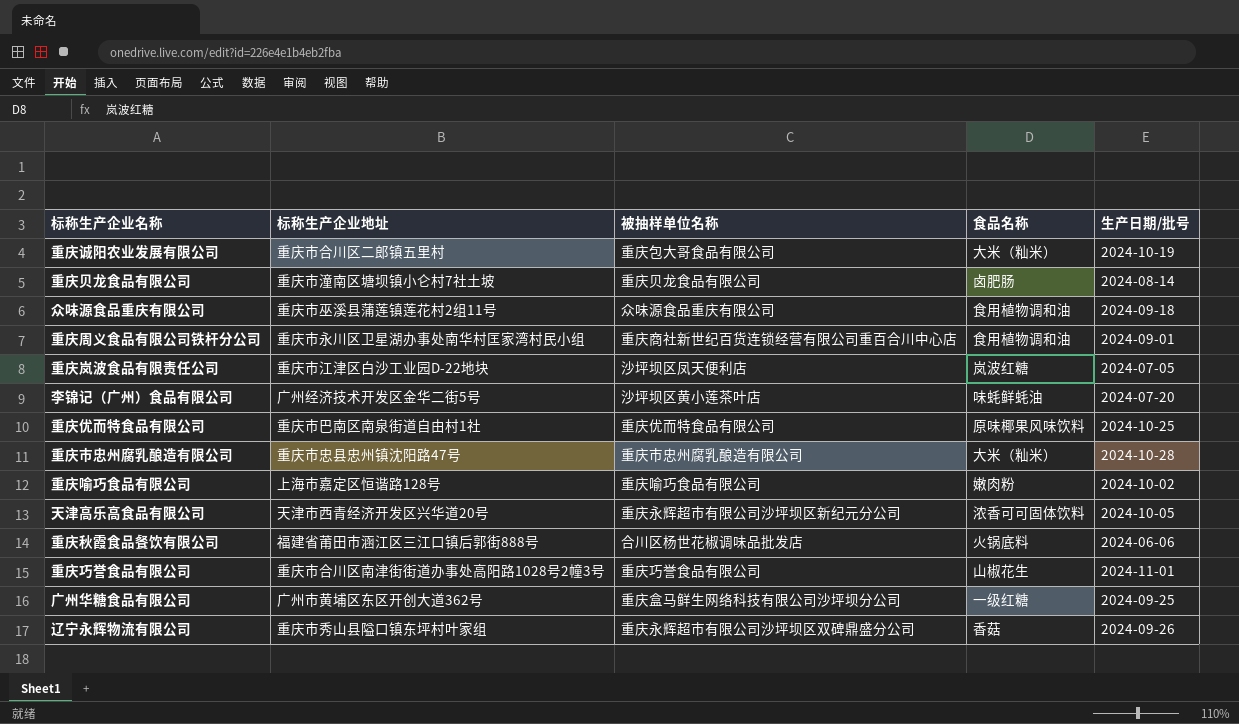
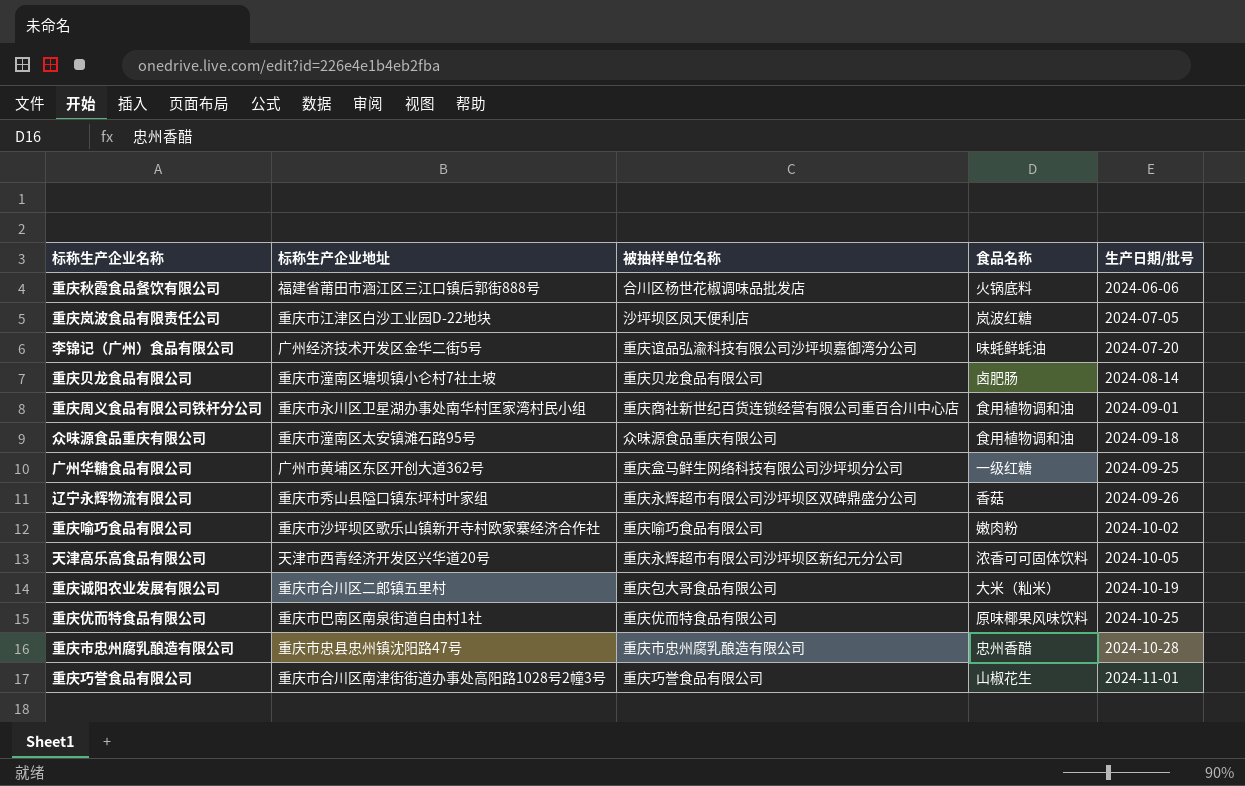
row order: none -> 生产日期/批号 ascending
李锦记（广州）食品有限公司 | 被抽样单位名称: 沙坪坝区黄小莲茶叶店 -> 重庆谊品弘渝科技有限公司沙坪坝嘉御湾分公司
众味源食品重庆有限公司 | 标称生产企业地址: 重庆市巫溪县蒲莲镇莲花村2组11号 -> 重庆市潼南区太安镇滩石路95号
重庆喻巧食品有限公司 | 标称生产企业地址: 上海市嘉定区恒谐路128号 -> 重庆市沙坪坝区歌乐山镇新开寺村欧家寨经济合作社
重庆市忠州腐乳酿造有限公司 | 食品名称: 大米（籼米） -> 忠州香醋

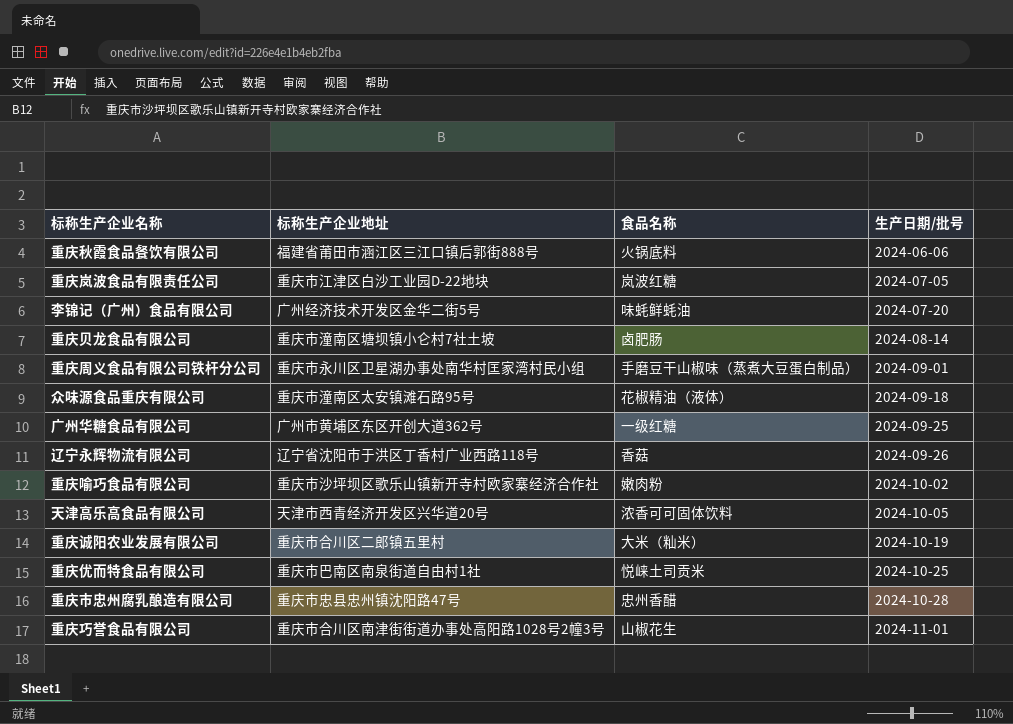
column 被抽样单位名称 | position: 3 -> none
重庆周义食品有限公司铁杆分公司 | 食品名称: 食用植物调和油 -> 手磨豆干山椒味（蒸煮大豆蛋白制品）
众味源食品重庆有限公司 | 食品名称: 食用植物调和油 -> 花椒精油（液体）
辽宁永辉物流有限公司 | 标称生产企业地址: 重庆市秀山县隘口镇东坪村叶家组 -> 辽宁省沈阳市于洪区丁香村广业西路118号
重庆优而特食品有限公司 | 食品名称: 原味椰果风味饮料 -> 悦崃土司贡米

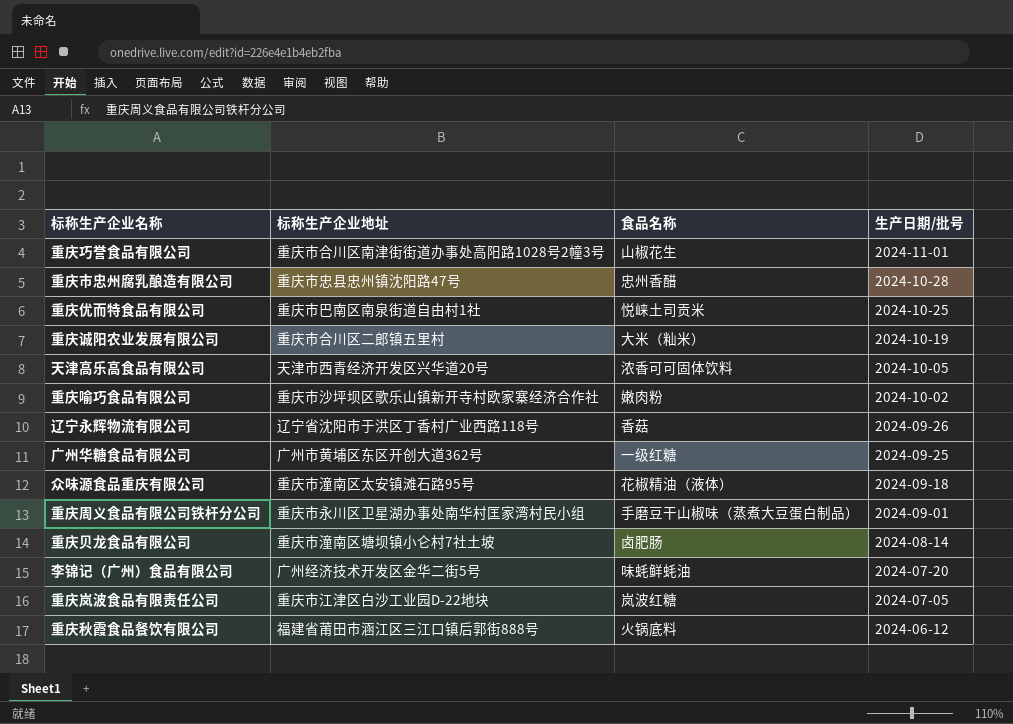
row order: 生产日期/批号 ascending -> 生产日期/批号 descending
重庆秋霞食品餐饮有限公司 | 生产日期/批号: 2024-06-06 -> 2024-06-12

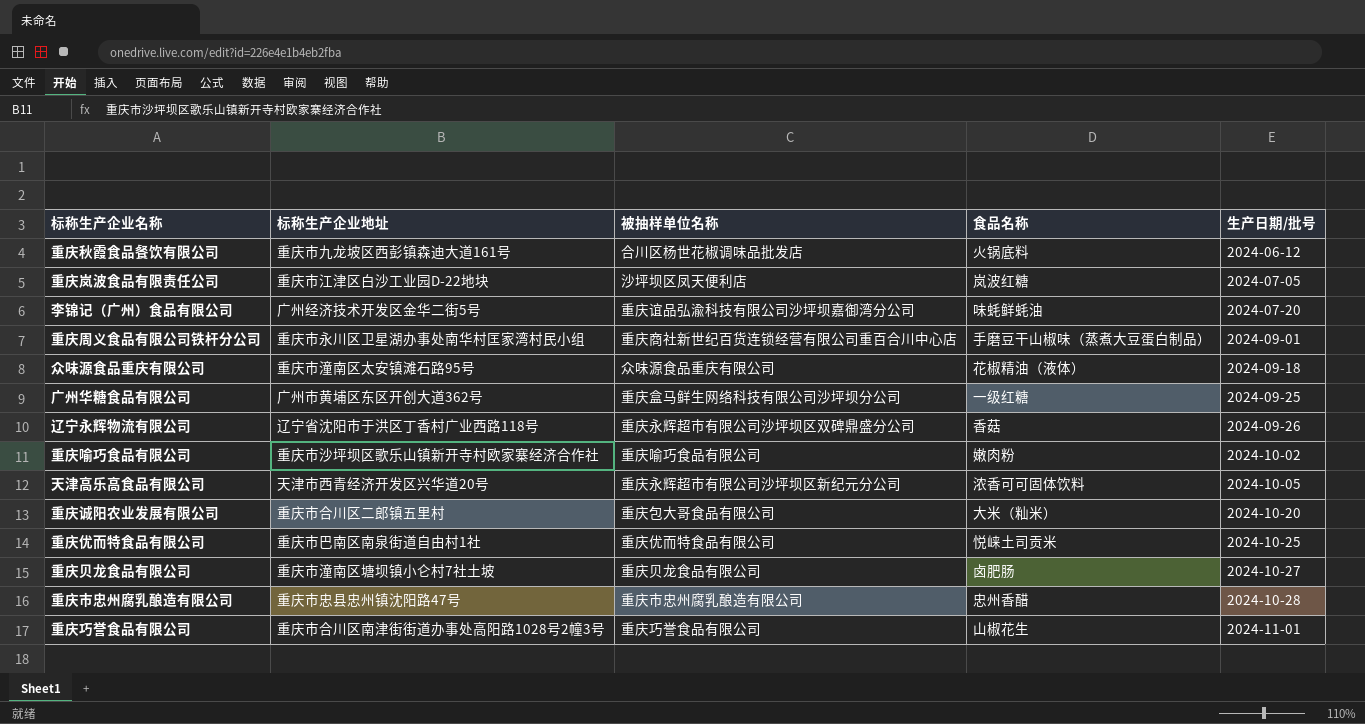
row order: 生产日期/批号 descending -> 生产日期/批号 ascending
column 被抽样单位名称 | position: none -> 3
重庆秋霞食品餐饮有限公司 | 标称生产企业地址: 福建省莆田市涵江区三江口镇后郭街888号 -> 重庆市九龙坡区西彭镇森迪大道161号
重庆诚阳农业发展有限公司 | 生产日期/批号: 2024-10-19 -> 2024-10-20
重庆贝龙食品有限公司 | 生产日期/批号: 2024-08-14 -> 2024-10-27

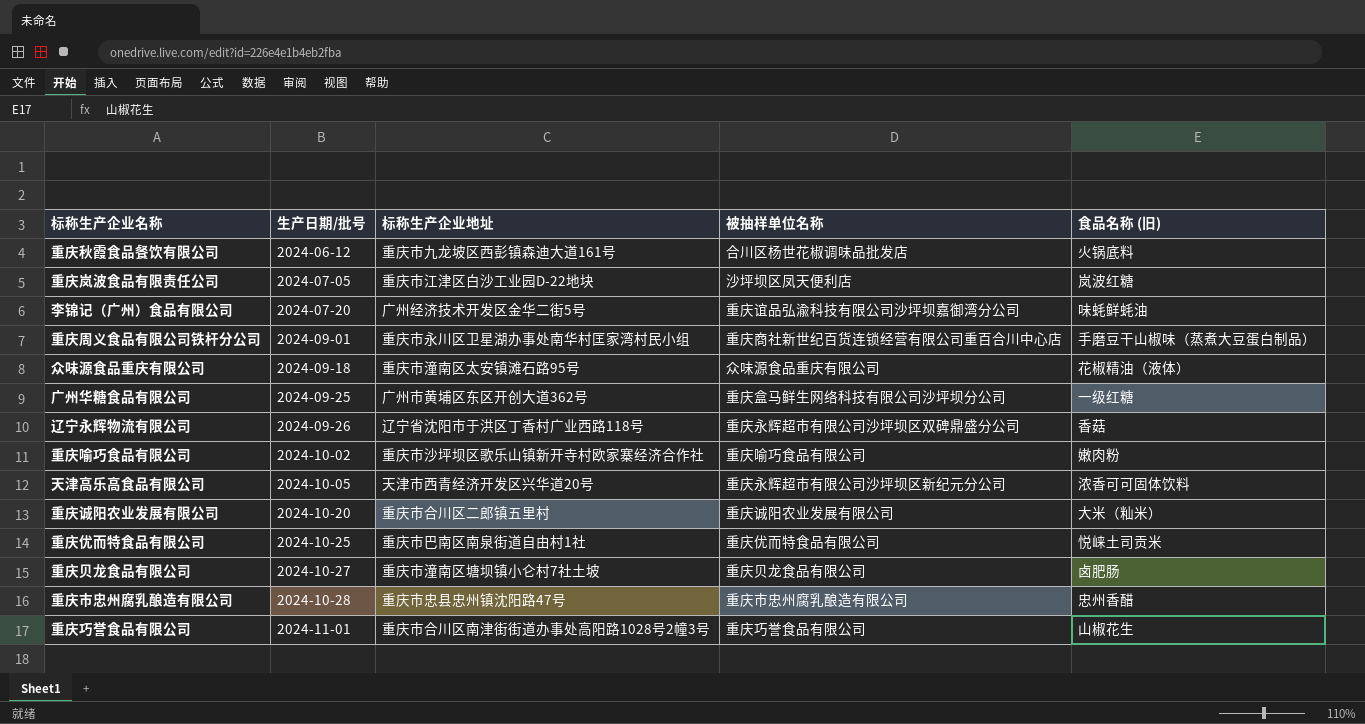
column 生产日期/批号 | position: 5 -> 2
column name: 食品名称 -> 食品名称 (旧)
重庆诚阳农业发展有限公司 | 被抽样单位名称: 重庆包大哥食品有限公司 -> 重庆诚阳农业发展有限公司

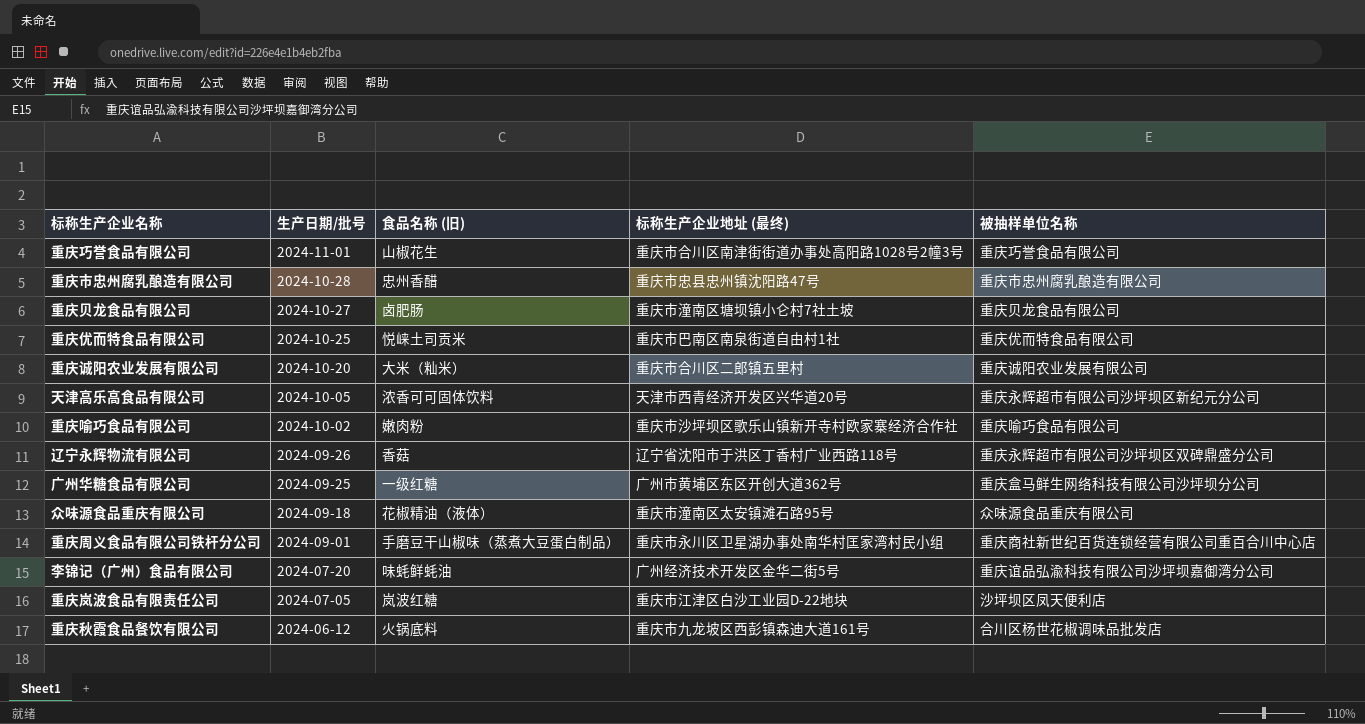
row order: 生产日期/批号 ascending -> 生产日期/批号 descending
column 食品名称 (旧) | position: 5 -> 3
column name: 标称生产企业地址 -> 标称生产企业地址 (最终)

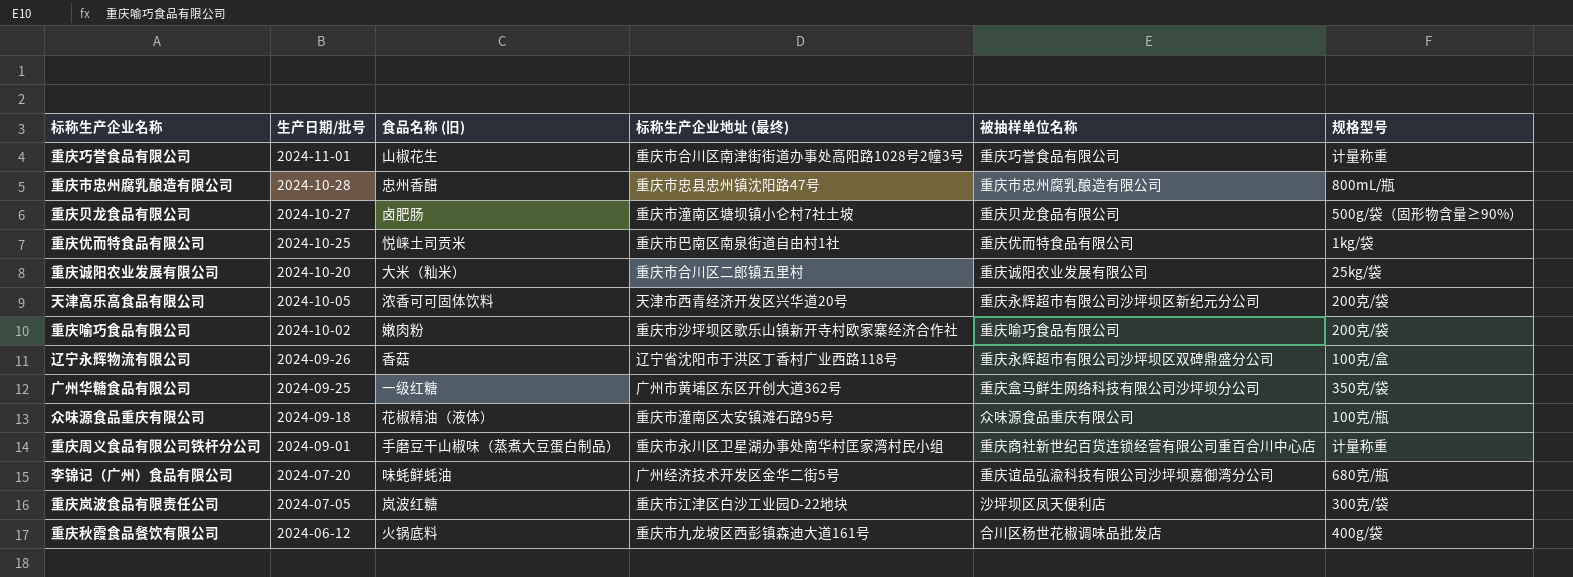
column 规格型号 | position: none -> 6

